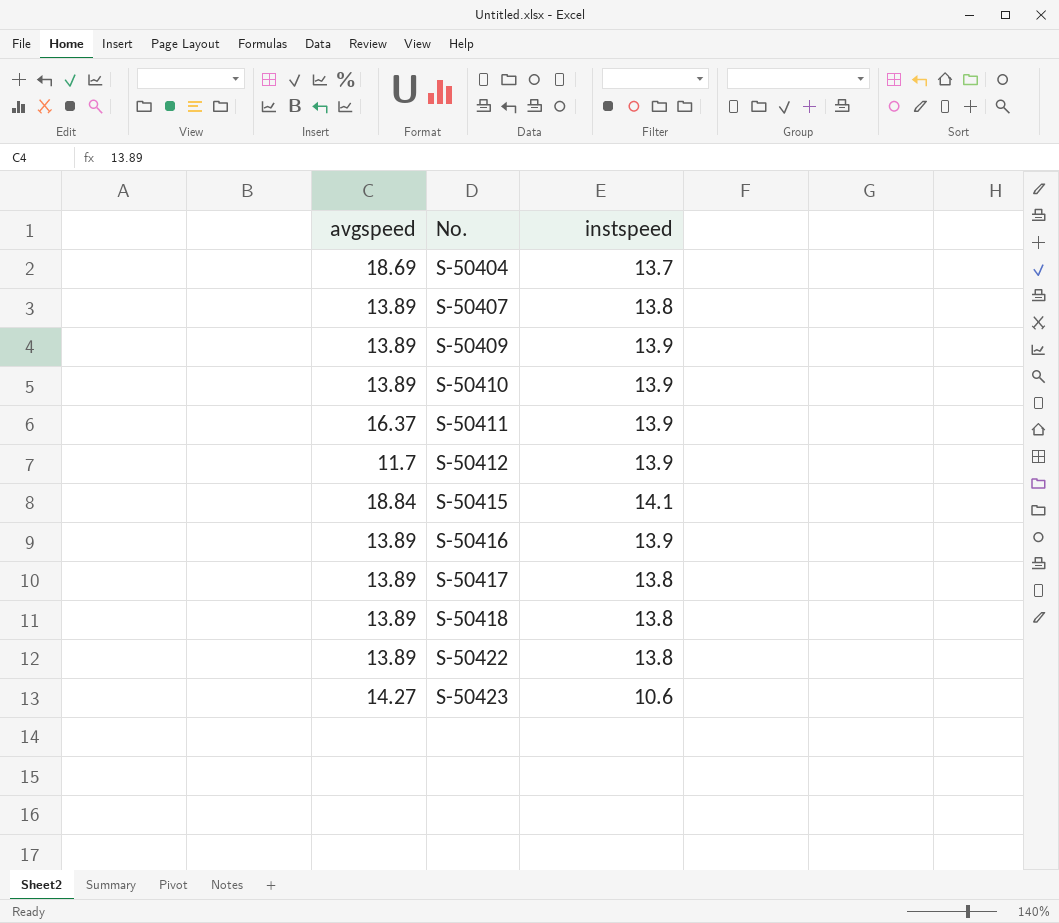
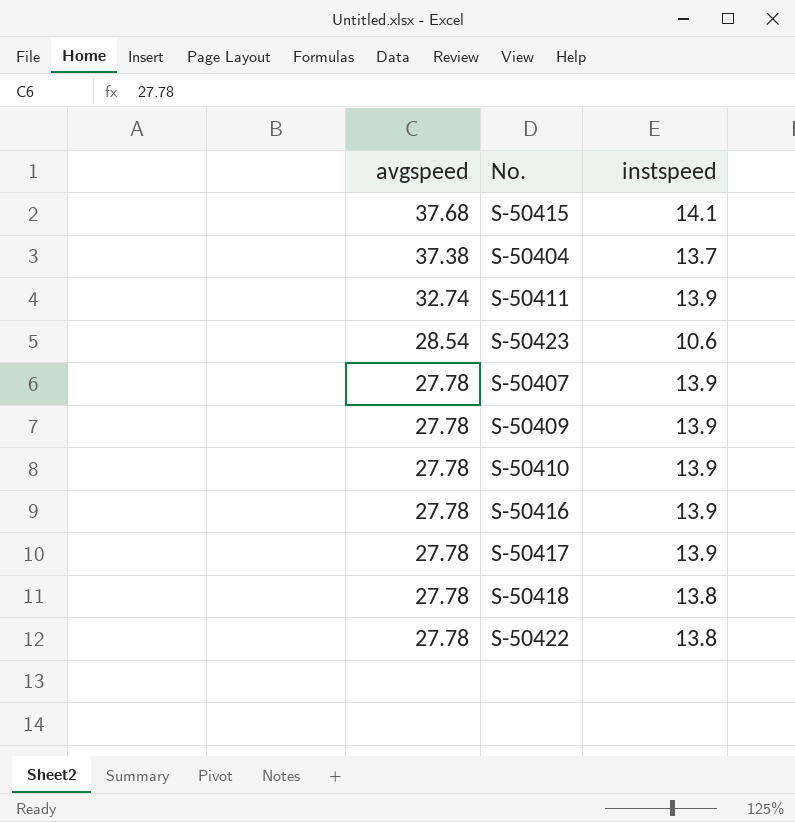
row order: No. ascending -> avgspeed descending
row S-50412: 11.7 | 13.9 -> none
S-50415 | avgspeed: 18.84 -> 37.68
S-50404 | avgspeed: 18.69 -> 37.38
S-50411 | avgspeed: 16.37 -> 32.74
S-50423 | avgspeed: 14.27 -> 28.54
S-50407 | avgspeed: 13.89 -> 27.78
S-50407 | instspeed: 13.8 -> 13.9
S-50409 | avgspeed: 13.89 -> 27.78
S-50410 | avgspeed: 13.89 -> 27.78
S-50416 | avgspeed: 13.89 -> 27.78
S-50417 | avgspeed: 13.89 -> 27.78
S-50417 | instspeed: 13.8 -> 13.9
S-50418 | avgspeed: 13.89 -> 27.78
S-50422 | avgspeed: 13.89 -> 27.78

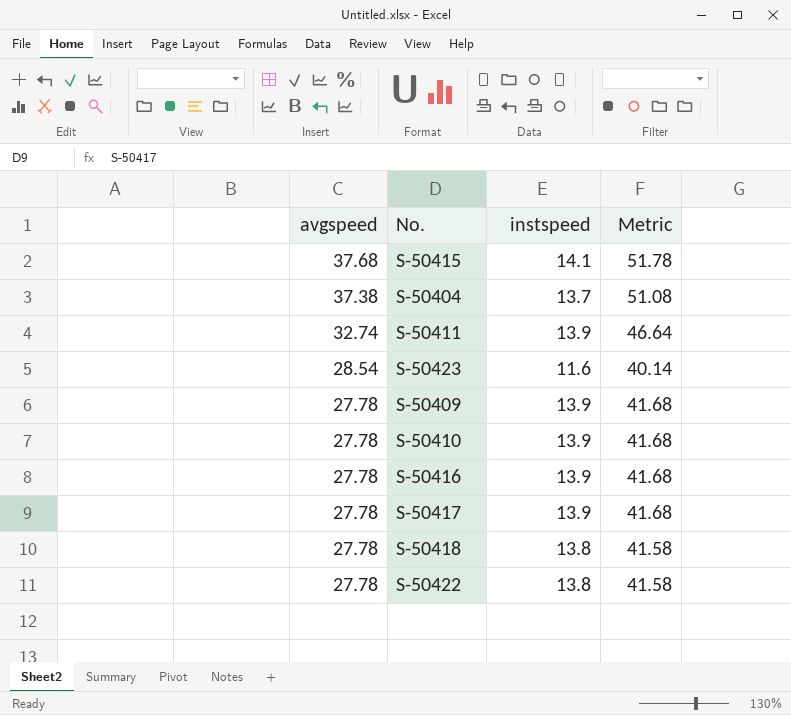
column Metric | formula: none -> [avgspeed] + [instspeed]
row S-50407: 27.78 | 13.9 -> none
S-50423 | instspeed: 10.6 -> 11.6

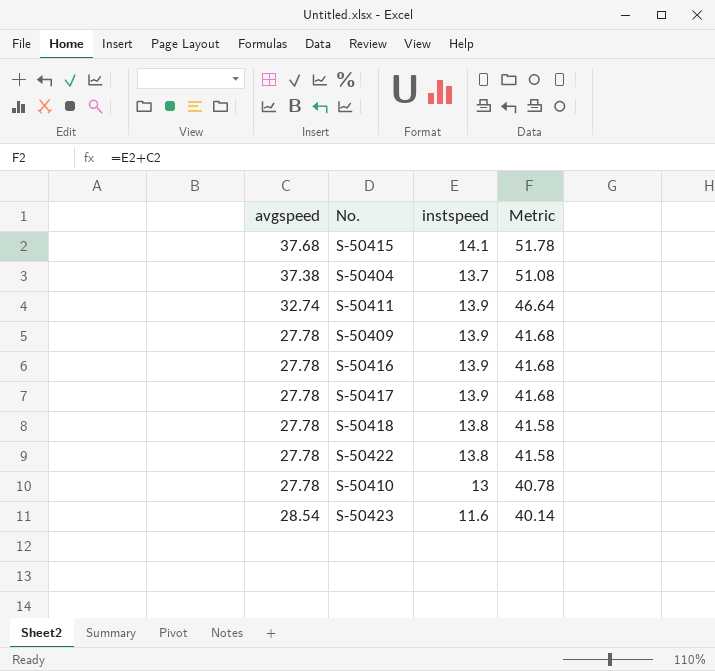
row order: avgspeed descending -> Metric descending
S-50410 | instspeed: 13.9 -> 13
S-50410 | Metric: 41.68 -> 40.78

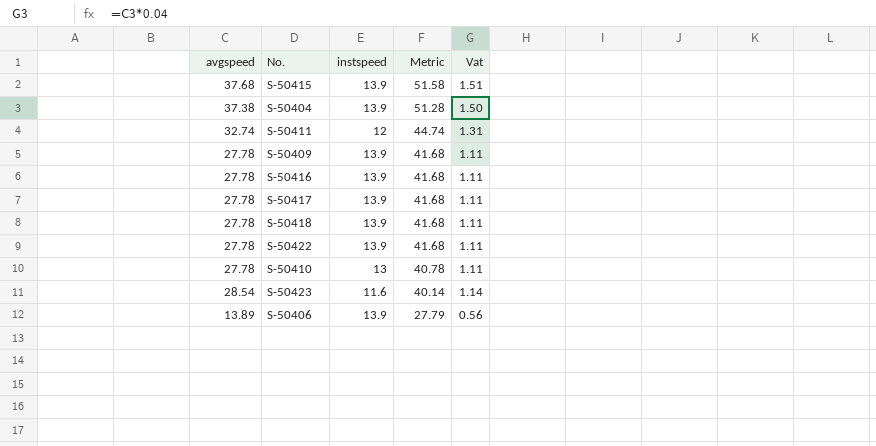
column Vat | formula: none -> [avgspeed] * 0.04
S-50415 | instspeed: 14.1 -> 13.9
S-50415 | Metric: 51.78 -> 51.58
S-50404 | instspeed: 13.7 -> 13.9
S-50404 | Metric: 51.08 -> 51.28
S-50411 | instspeed: 13.9 -> 12
S-50411 | Metric: 46.64 -> 44.74
S-50418 | instspeed: 13.8 -> 13.9
S-50418 | Metric: 41.58 -> 41.68
S-50422 | instspeed: 13.8 -> 13.9
S-50422 | Metric: 41.58 -> 41.68
row S-50406: none -> 13.89 | 13.9 | 27.79 | 0.56

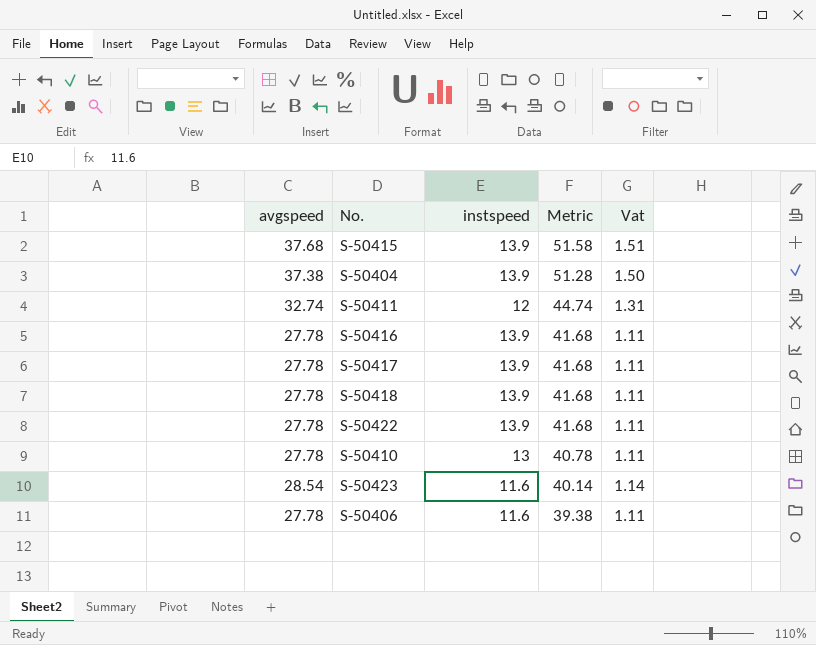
row S-50409: 27.78 | 13.9 | 41.68 | 1.11 -> none
S-50406 | avgspeed: 13.89 -> 27.78
S-50406 | instspeed: 13.9 -> 11.6
S-50406 | Metric: 27.79 -> 39.38
S-50406 | Vat: 0.56 -> 1.11

